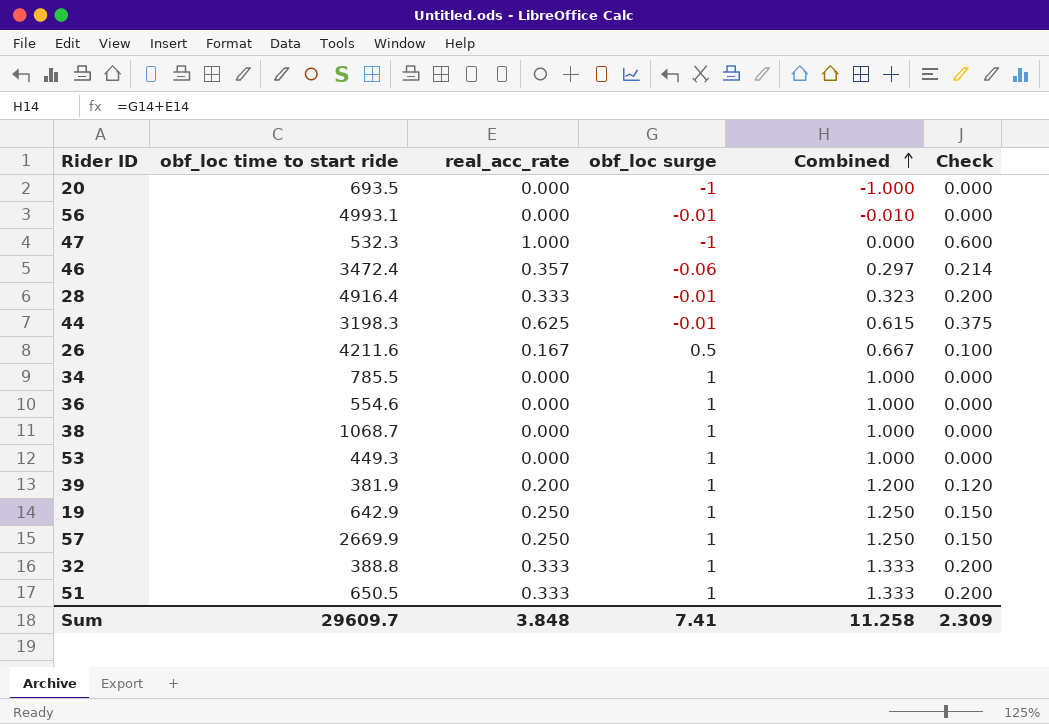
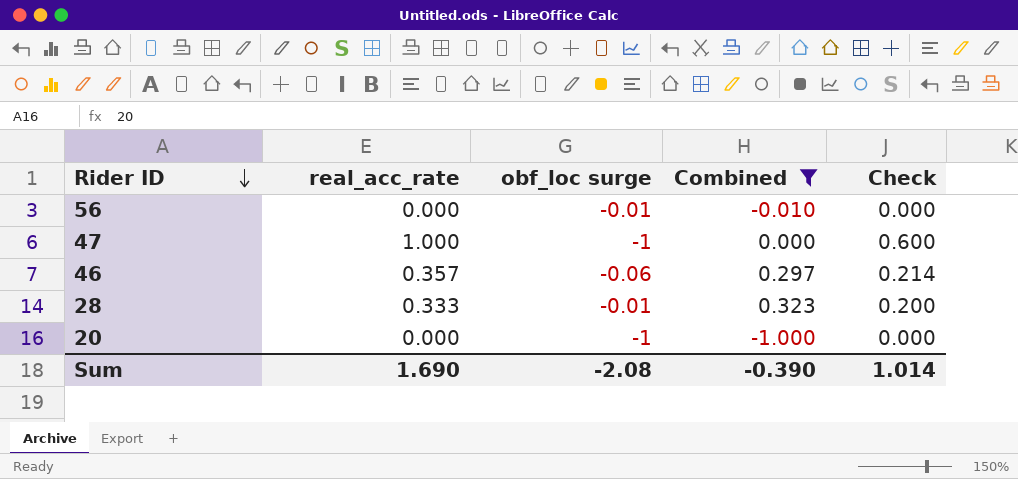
filter: none -> Combined <= 0.323
row order: Combined ascending -> Rider ID descending
column obf_loc time to start ride | position: 2 -> none
Sum | real_acc_rate: 3.848 -> 1.690
Sum | obf_loc surge: 7.41 -> -2.08
Sum | Combined: 11.258 -> -0.390
Sum | Check: 2.309 -> 1.014

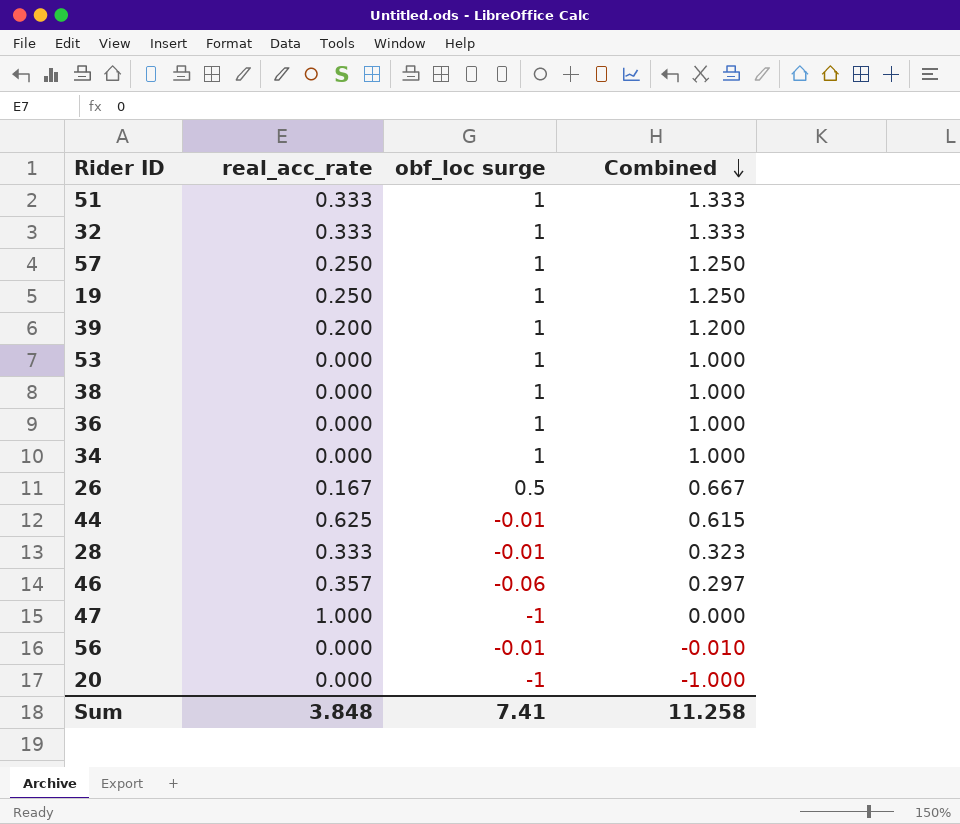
filter: Combined <= 0.323 -> none
row order: Rider ID descending -> Combined descending
column Check | formula: [real_acc_rate] * 0.6 -> none
Sum | real_acc_rate: 1.690 -> 3.848
Sum | obf_loc surge: -2.08 -> 7.41
Sum | Combined: -0.390 -> 11.258

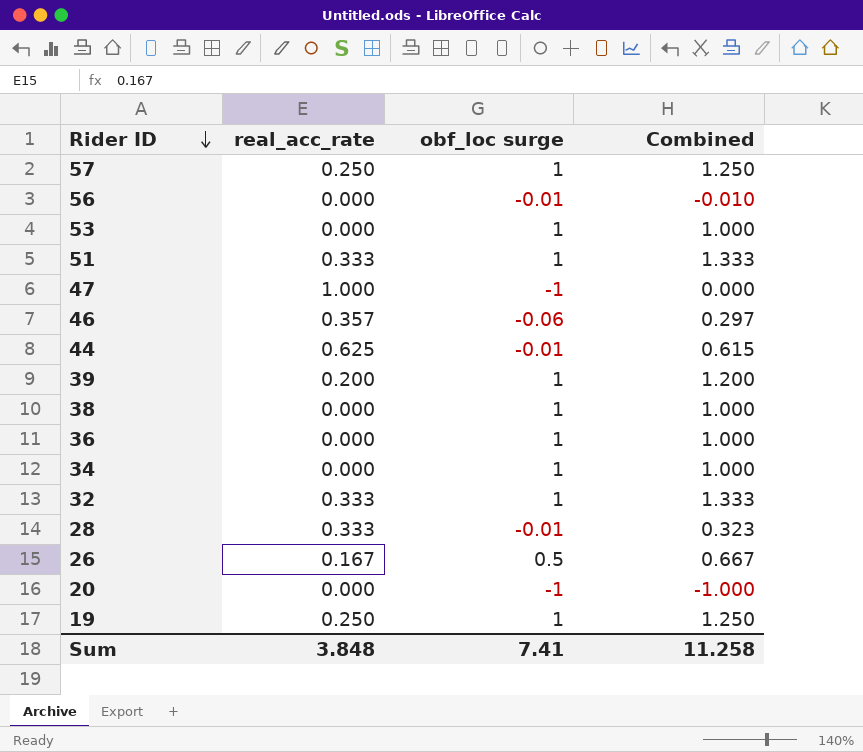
row order: Combined descending -> Rider ID descending

